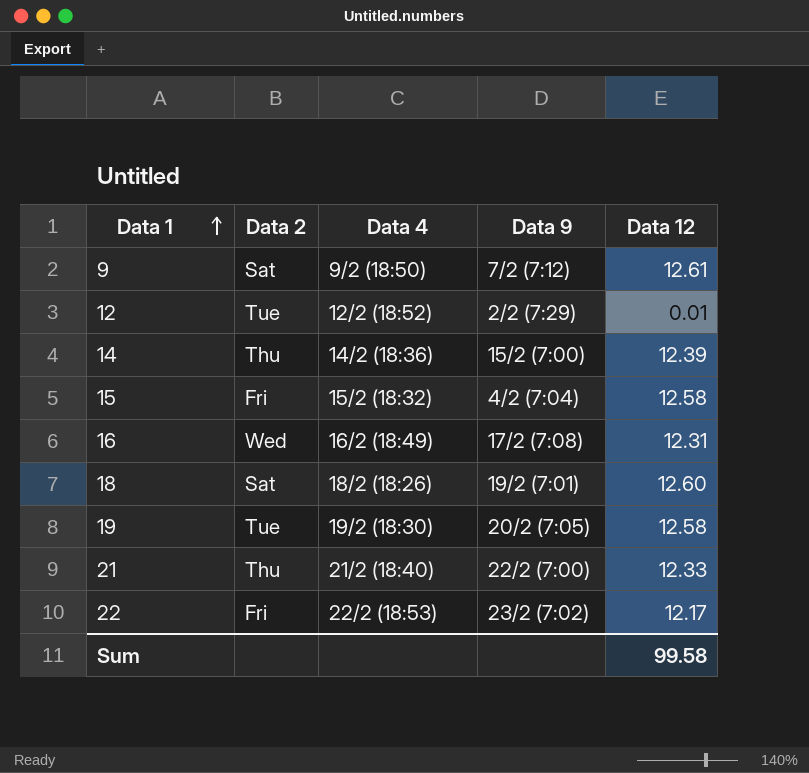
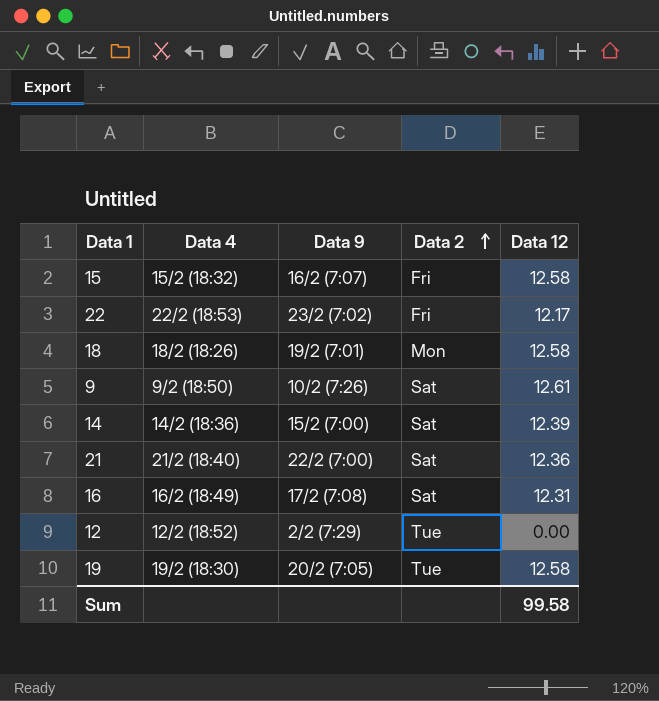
row order: Data 1 ascending -> Data 2 ascending
column Data 2 | position: 2 -> 4
15 | Data 9: 4/2 (7:04) -> 16/2 (7:07)
18 | Data 2: Sat -> Mon
18 | Data 12: 12.60 -> 12.58
9 | Data 9: 7/2 (7:12) -> 10/2 (7:26)
14 | Data 2: Thu -> Sat
21 | Data 2: Thu -> Sat
21 | Data 12: 12.33 -> 12.36
16 | Data 2: Wed -> Sat
12 | Data 12: 0.01 -> 0.00

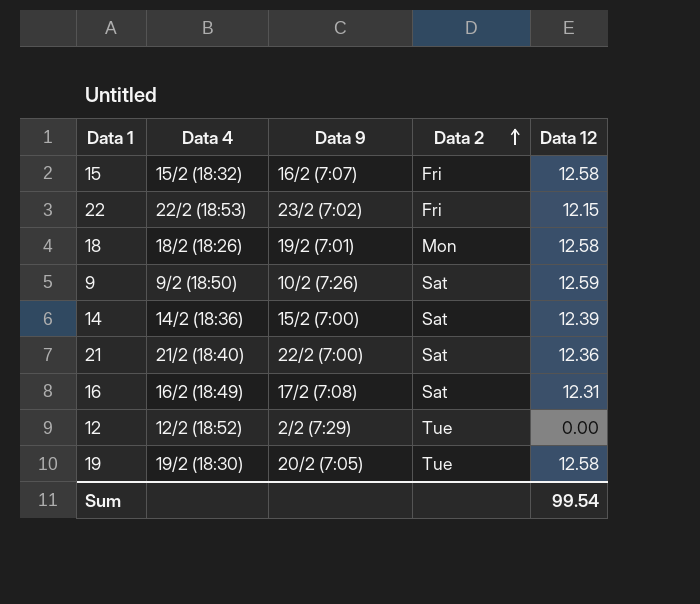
22 | Data 12: 12.17 -> 12.15
9 | Data 12: 12.61 -> 12.59
Sum | Data 12: 99.58 -> 99.54

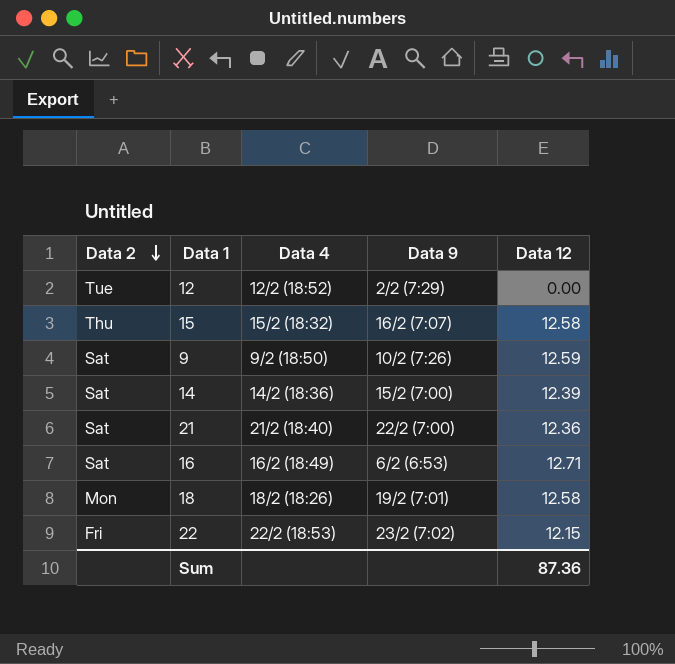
row order: Data 2 ascending -> Data 2 descending
column Data 2 | position: 4 -> 1
row 19: 19/2 (18:30) | 20/2 (7:05) | Tue | 12.58 -> none
15 | Data 2: Fri -> Thu
16 | Data 9: 17/2 (7:08) -> 6/2 (6:53)
16 | Data 12: 12.31 -> 12.71
Sum | Data 12: 99.54 -> 87.36

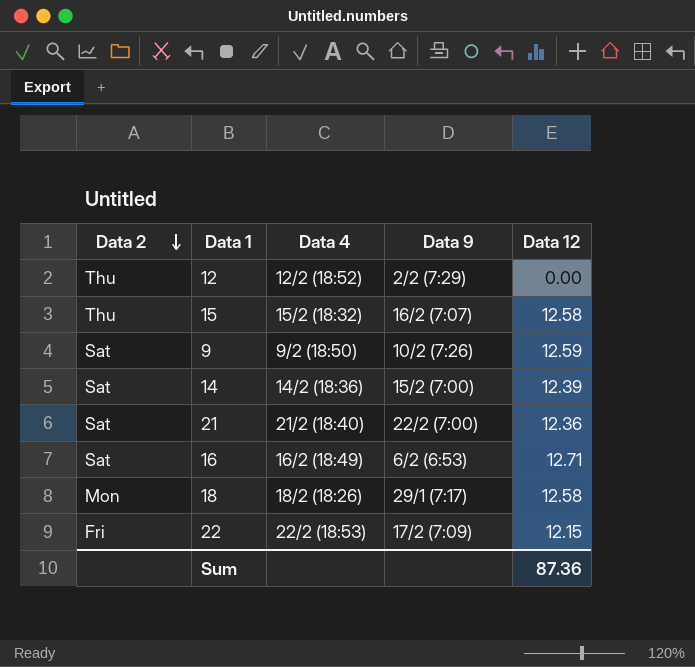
12 | Data 2: Tue -> Thu
18 | Data 9: 19/2 (7:01) -> 29/1 (7:17)
22 | Data 9: 23/2 (7:02) -> 17/2 (7:09)

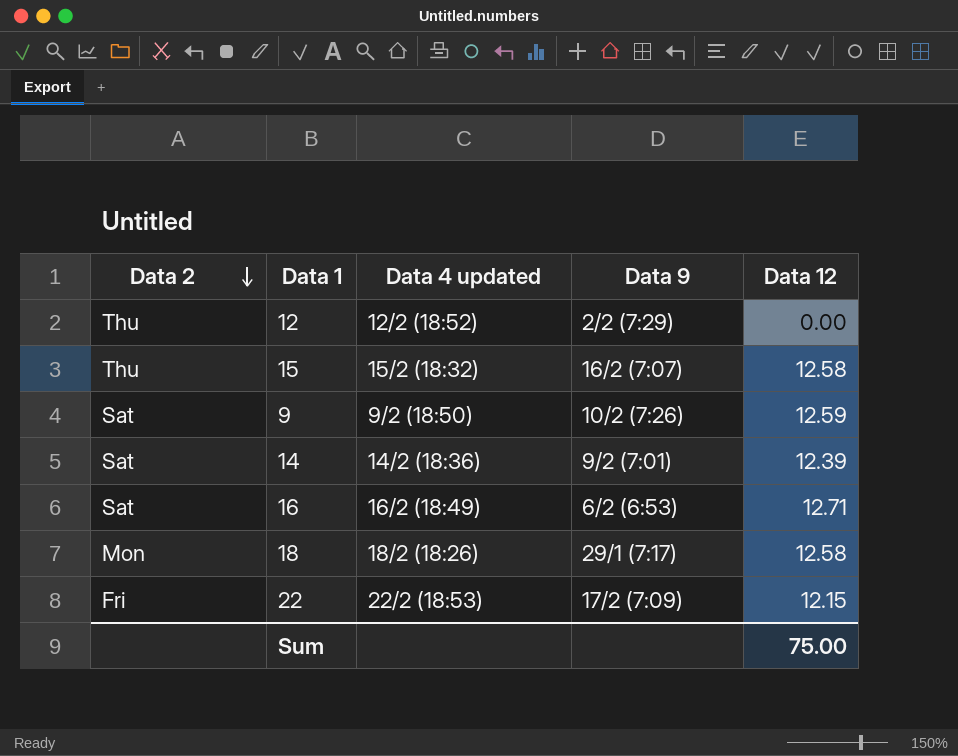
column name: Data 4 -> Data 4 updated
row 21: Sat | 21/2 (18:40) | 22/2 (7:00) | 12.36 -> none
14 | Data 9: 15/2 (7:00) -> 9/2 (7:01)
Sum | Data 12: 87.36 -> 75.00

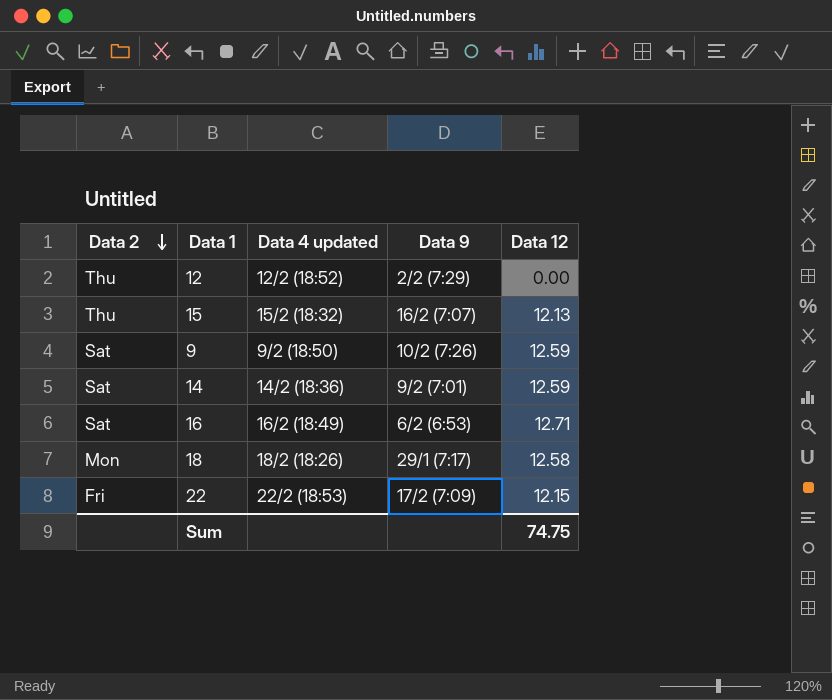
15 | Data 12: 12.58 -> 12.13
14 | Data 12: 12.39 -> 12.59
Sum | Data 12: 75.00 -> 74.75

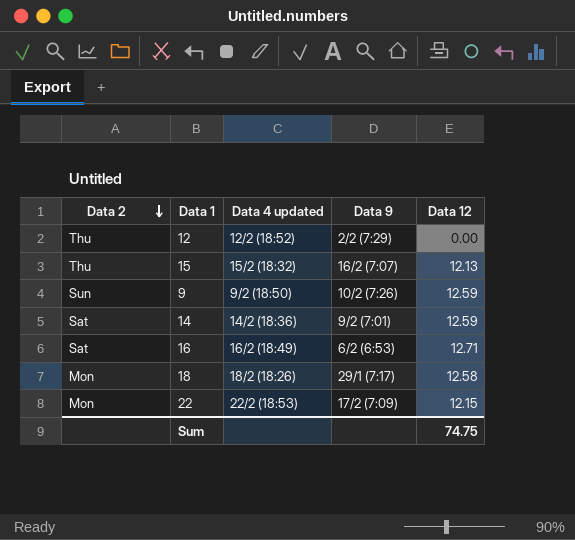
9 | Data 2: Sat -> Sun
22 | Data 2: Fri -> Mon

